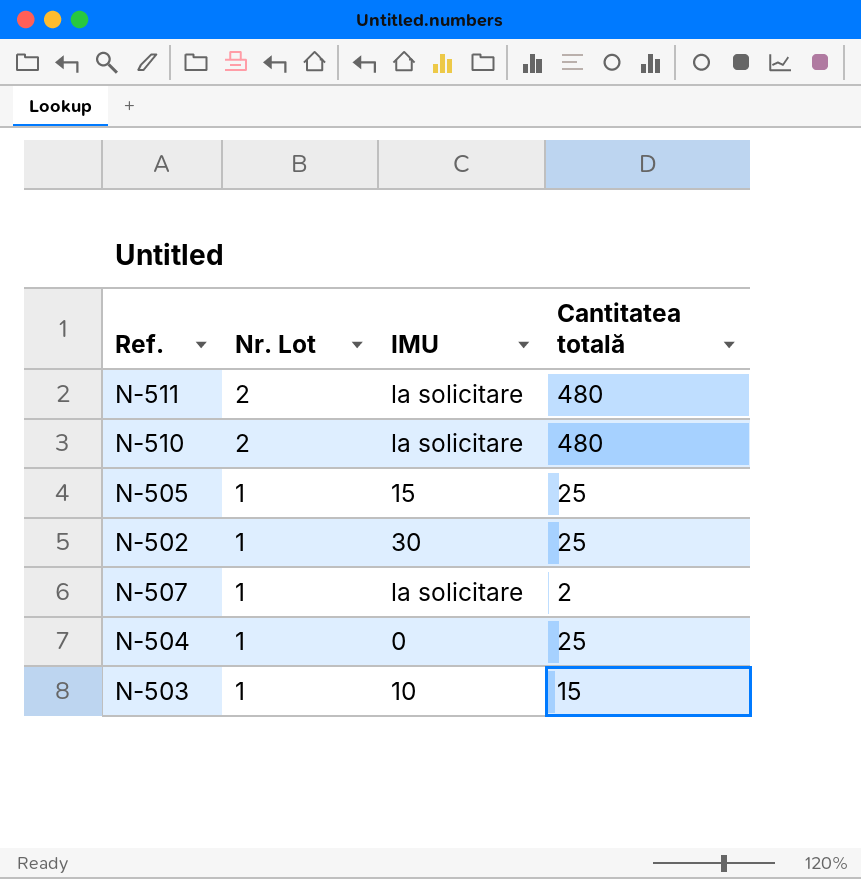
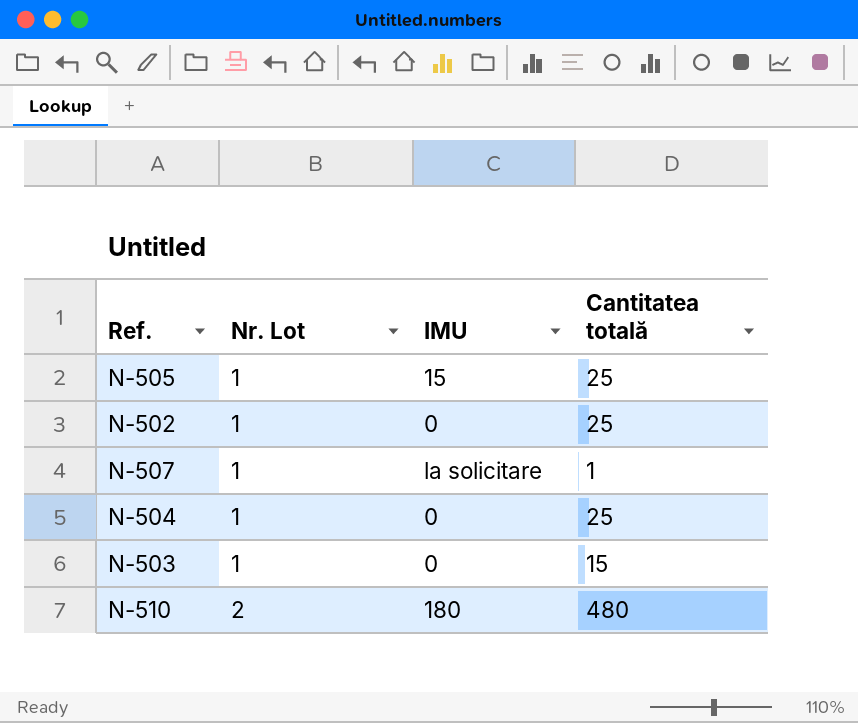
row order: Nr. Lot descending -> Nr. Lot ascending
row N-511: 2 | la solicitare | 480 -> none
N-502 | IMU: 30 -> 0
N-507 | Cantitatea totală: 2 -> 1
N-503 | IMU: 10 -> 0
N-510 | IMU: la solicitare -> 180

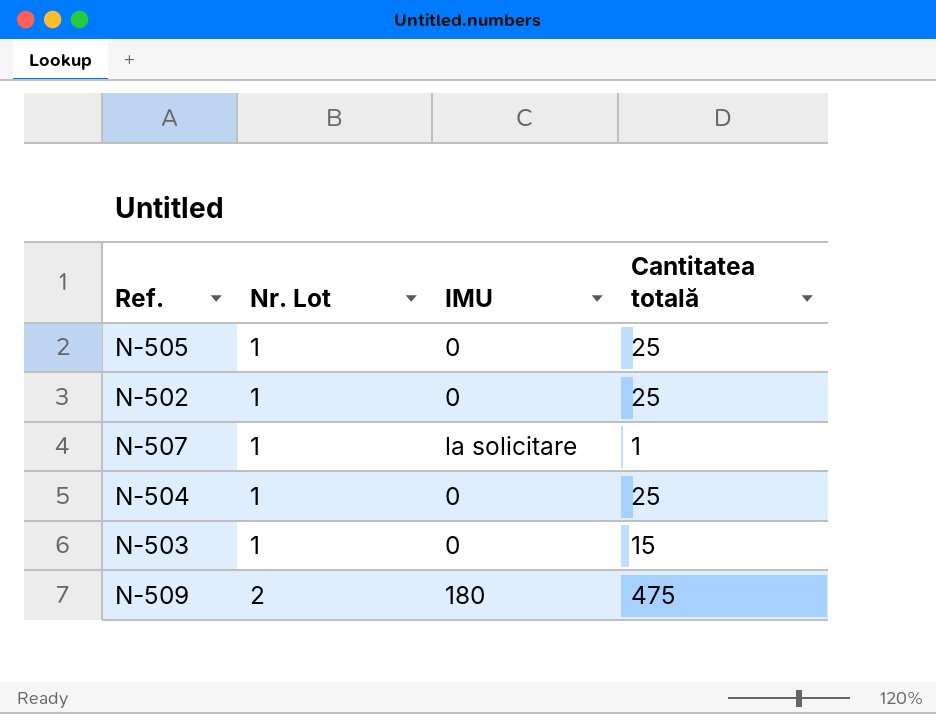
row N-510: 2 | 180 | 480 -> none
N-505 | IMU: 15 -> 0
row N-509: none -> 2 | 180 | 475

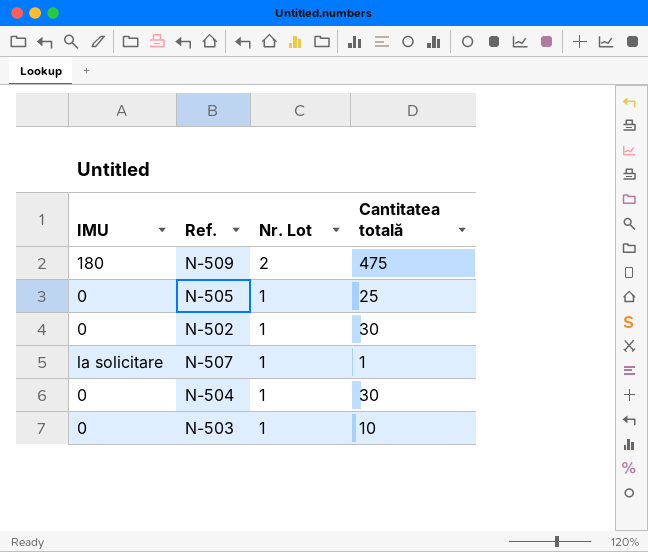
row order: Nr. Lot ascending -> Nr. Lot descending
column IMU | position: 3 -> 1
N-502 | Cantitatea totală: 25 -> 30
N-504 | Cantitatea totală: 25 -> 30
N-503 | Cantitatea totală: 15 -> 10

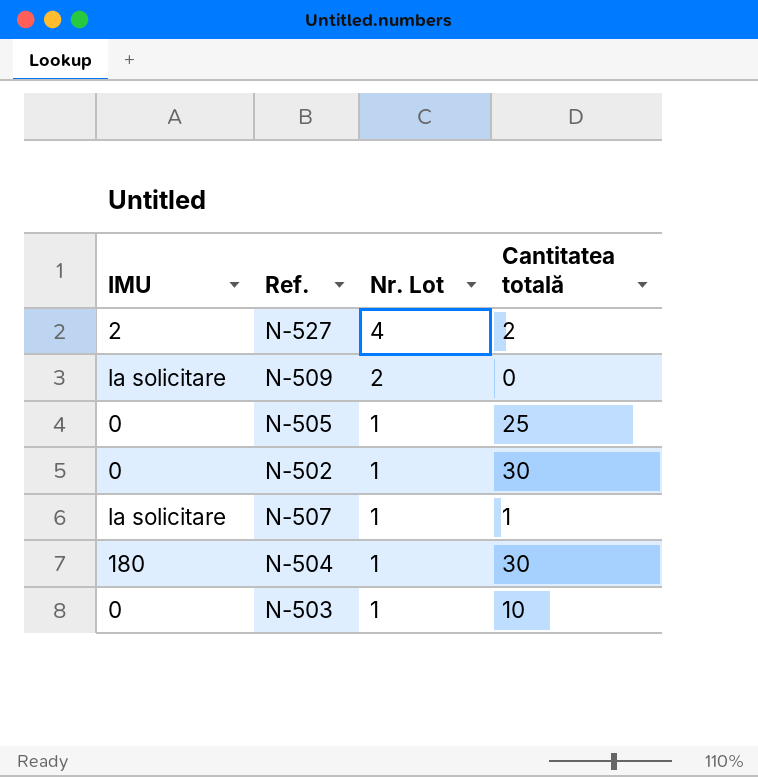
row N-527: none -> 2 | 4 | 2
N-509 | IMU: 180 -> la solicitare
N-509 | Cantitatea totală: 475 -> 0
N-504 | IMU: 0 -> 180

